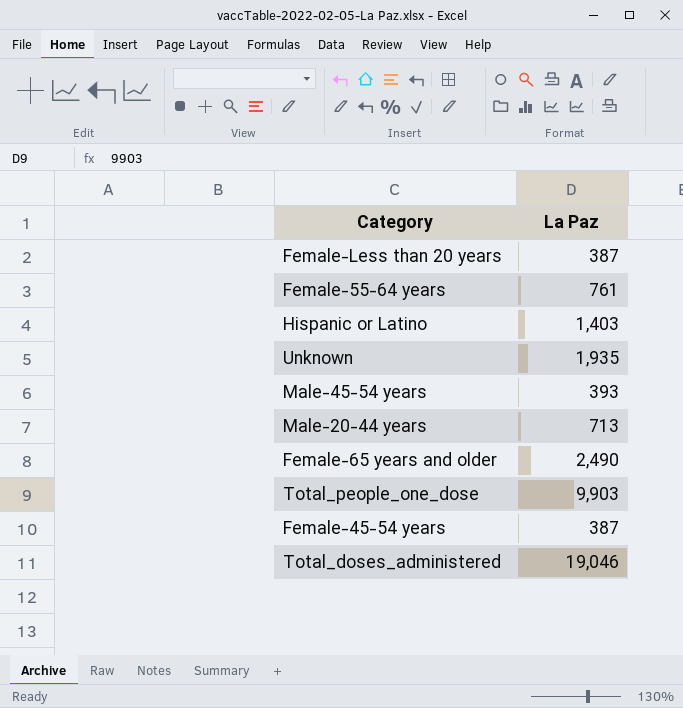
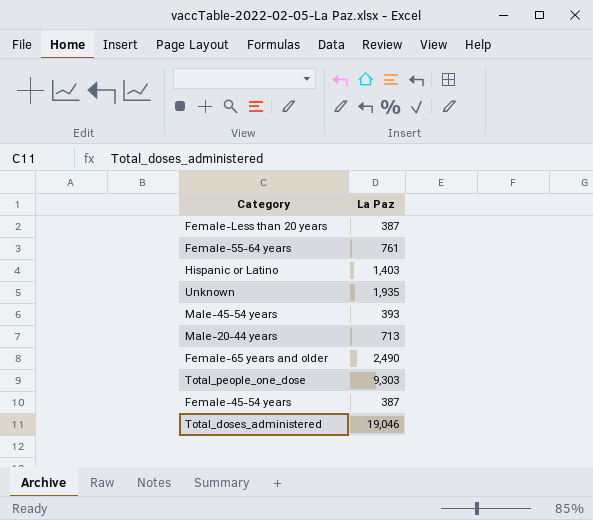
Total_people_one_dose | La Paz: 9,903 -> 9,303

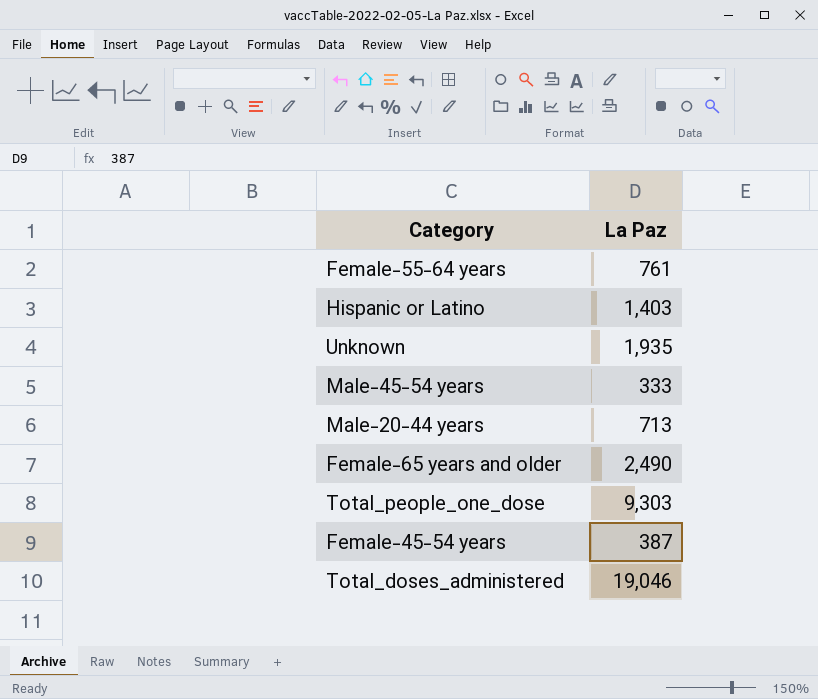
row Female-Less than 20 years: 387 -> none
Male-45-54 years | La Paz: 393 -> 333

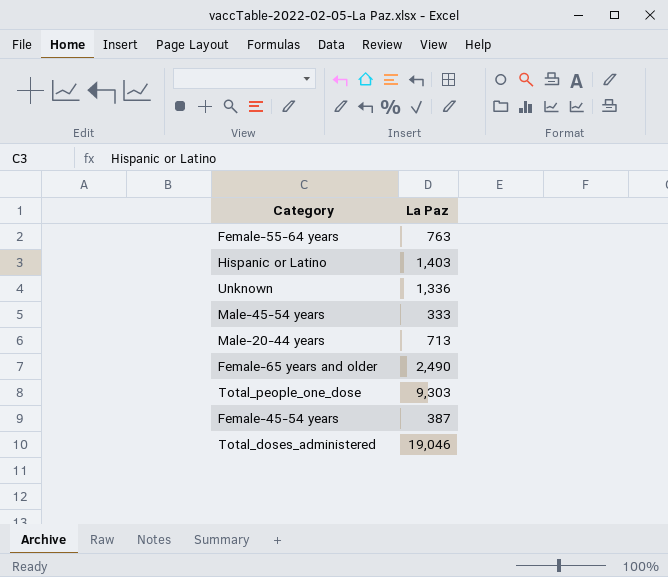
Female-55-64 years | La Paz: 761 -> 763
Unknown | La Paz: 1,935 -> 1,336

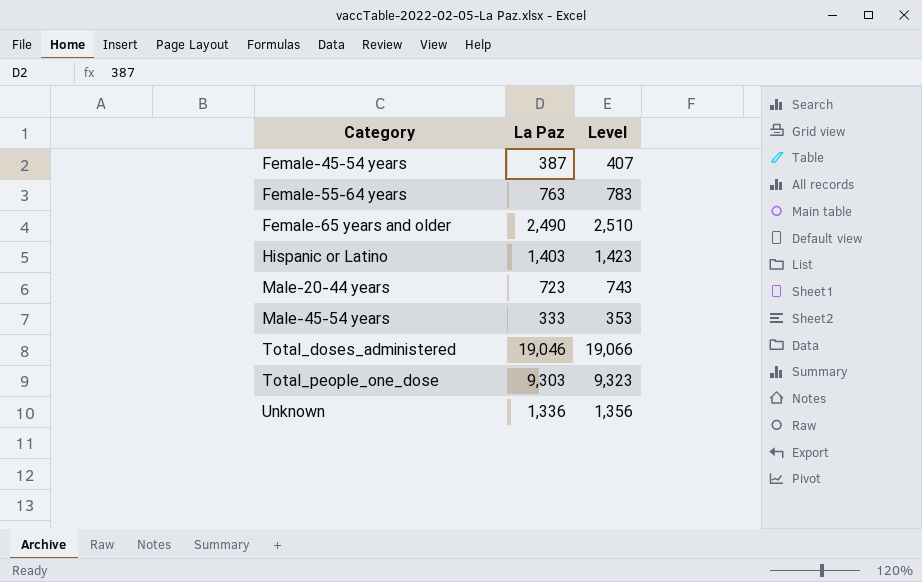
row order: none -> Category ascending
column Level | formula: none -> [La Paz] + 20
Male-20-44 years | La Paz: 713 -> 723

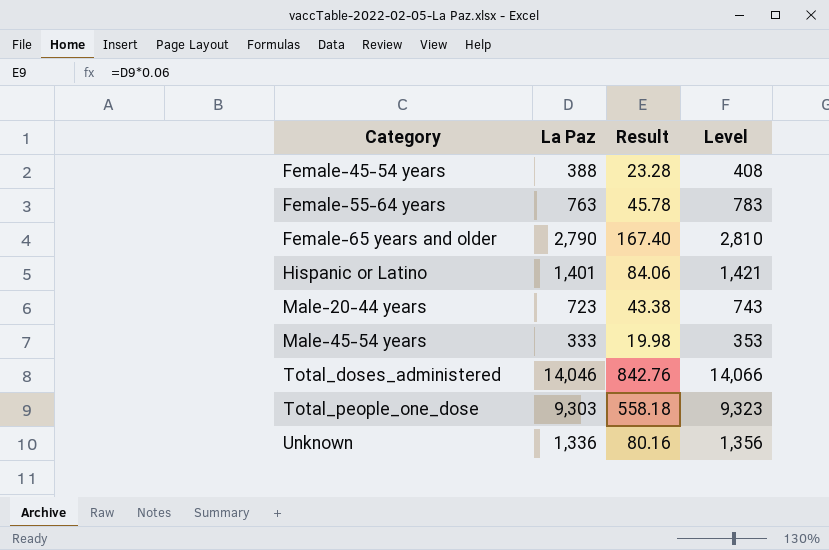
column Result | formula: none -> [La Paz] * 0.06
Female-45-54 years | La Paz: 387 -> 388
Female-45-54 years | Level: 407 -> 408
Female-65 years and older | La Paz: 2,490 -> 2,790
Female-65 years and older | Level: 2,510 -> 2,810
Hispanic or Latino | La Paz: 1,403 -> 1,401
Hispanic or Latino | Level: 1,423 -> 1,421
Total_doses_administered | La Paz: 19,046 -> 14,046
Total_doses_administered | Level: 19,066 -> 14,066

